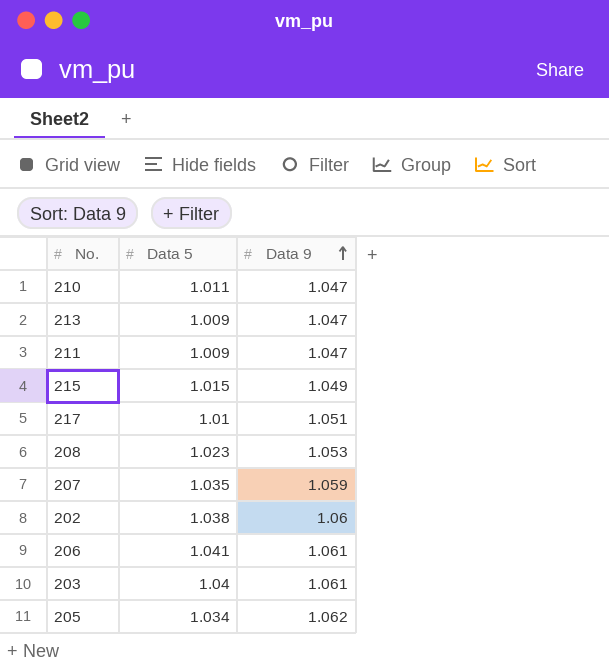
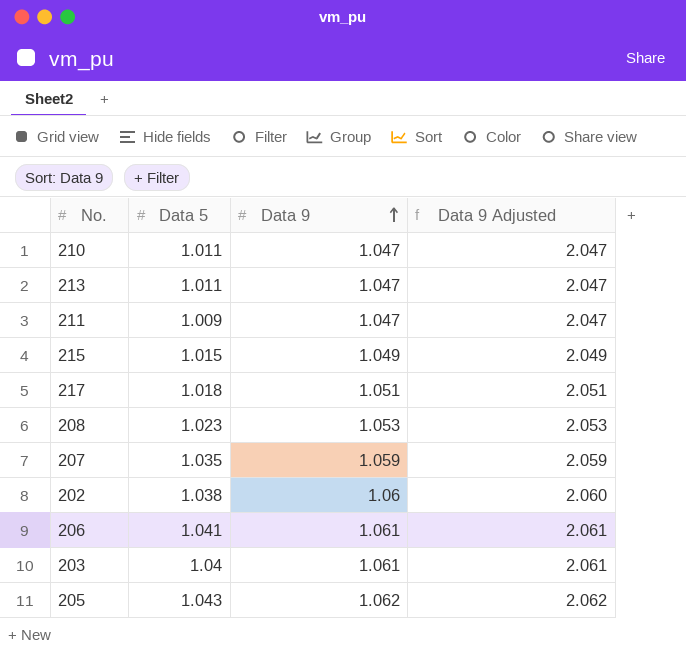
column Data 9 Adjusted | formula: none -> [Data 9] + 1
213 | Data 5: 1.009 -> 1.011
217 | Data 5: 1.01 -> 1.018
205 | Data 5: 1.034 -> 1.043

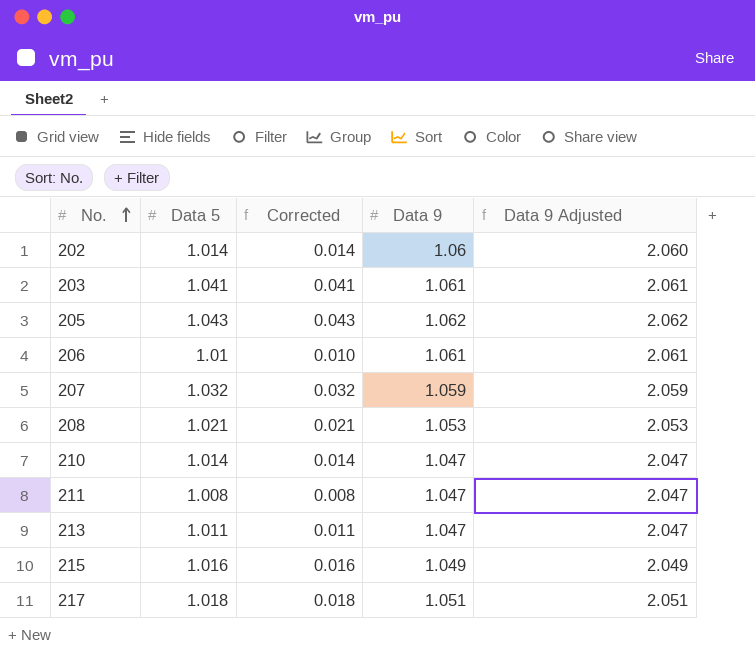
row order: Data 9 ascending -> No. ascending
column Corrected | formula: none -> [Data 5] - 1
202 | Data 5: 1.038 -> 1.014
203 | Data 5: 1.04 -> 1.041
206 | Data 5: 1.041 -> 1.01
207 | Data 5: 1.035 -> 1.032
208 | Data 5: 1.023 -> 1.021
210 | Data 5: 1.011 -> 1.014
211 | Data 5: 1.009 -> 1.008
215 | Data 5: 1.015 -> 1.016

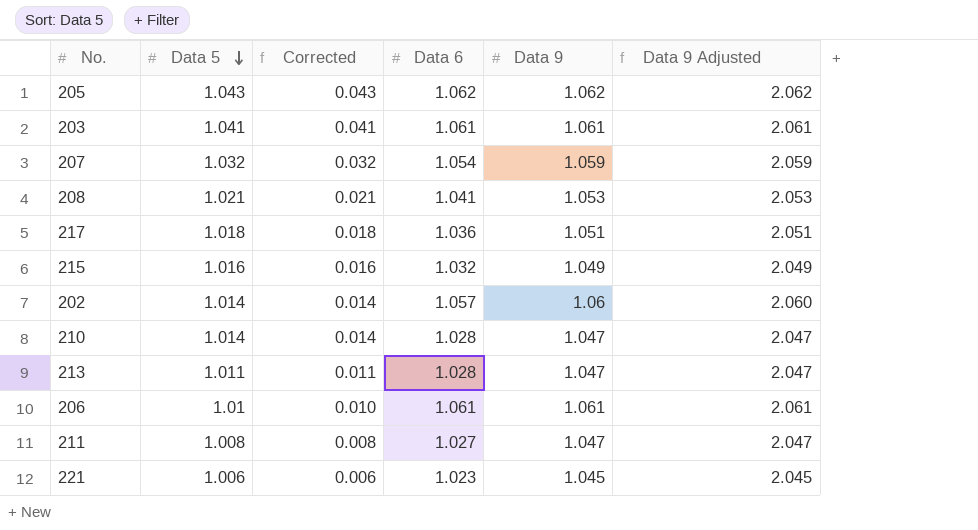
row order: No. ascending -> Data 5 descending
column Data 6 | position: none -> 4
row 221: none -> 1.006 | 0.006 | 1.023 | 1.045 | 2.045

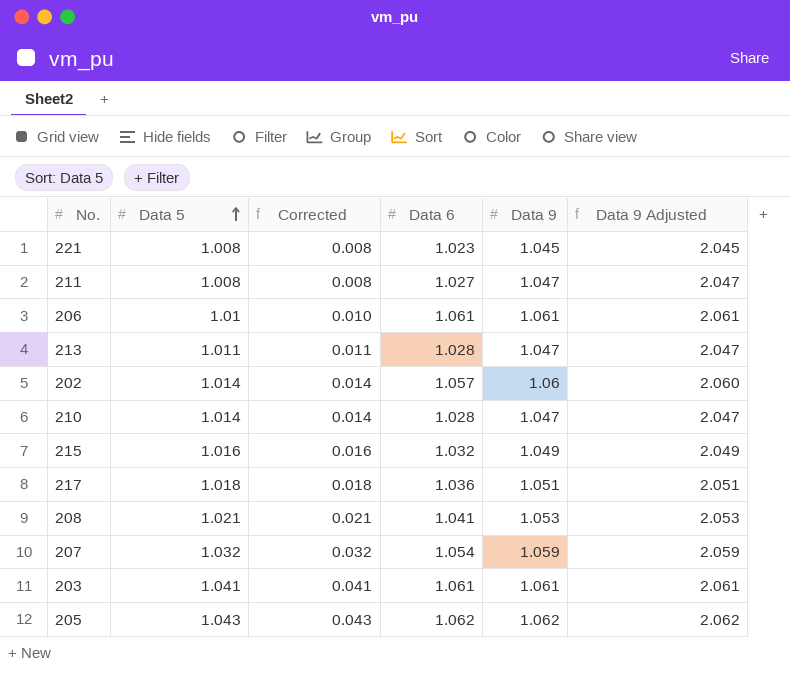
row order: Data 5 descending -> Data 5 ascending
221 | Data 5: 1.006 -> 1.008
221 | Corrected: 0.006 -> 0.008

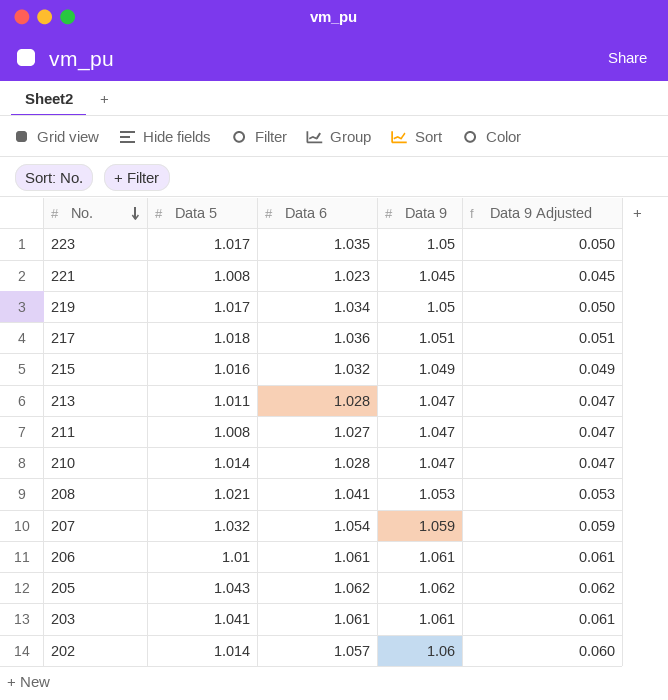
row order: Data 5 ascending -> No. descending
column Corrected | formula: [Data 5] - 1 -> none
column Data 9 Adjusted | formula: [Data 9] + 1 -> [Data 9] - 1
row 223: none -> 1.017 | 1.035 | 1.05 | 0.050
row 219: none -> 1.017 | 1.034 | 1.05 | 0.050

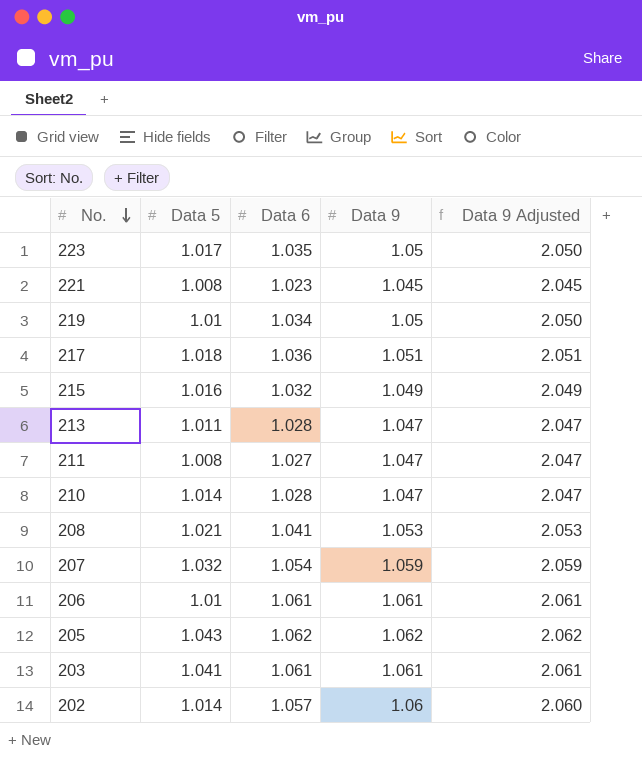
column Data 9 Adjusted | formula: [Data 9] - 1 -> [Data 9] + 1
219 | Data 5: 1.017 -> 1.01

